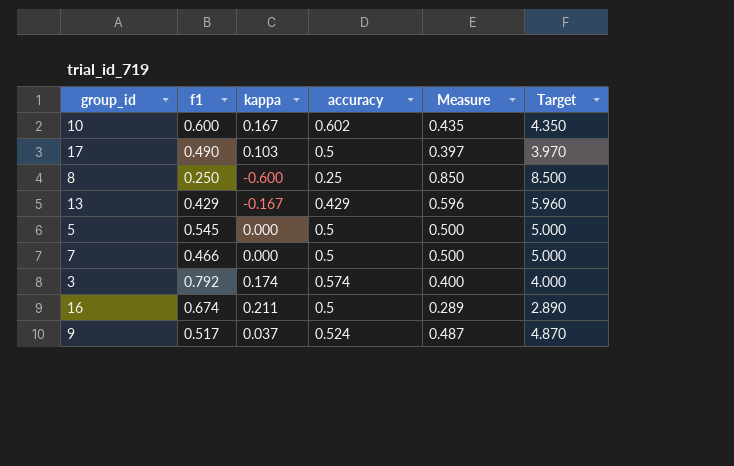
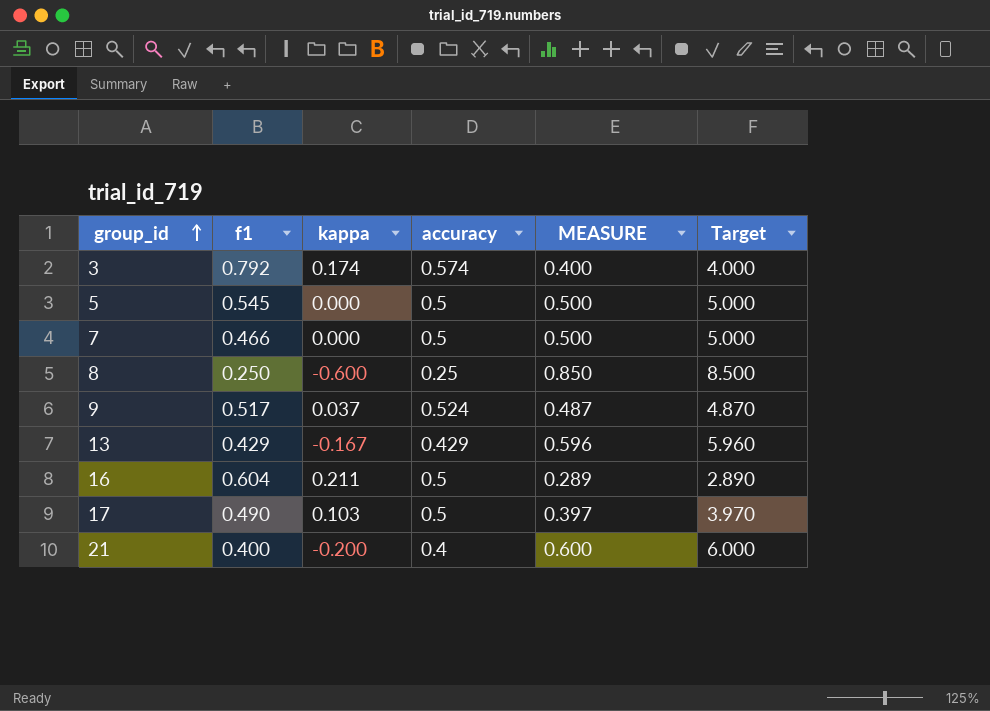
row order: none -> group_id ascending
column name: Measure -> MEASURE
row 10: 0.600 | 0.167 | 0.602 | 0.435 | 4.350 -> none
16 | f1: 0.674 -> 0.604
row 21: none -> 0.400 | -0.200 | 0.4 | 0.600 | 6.000

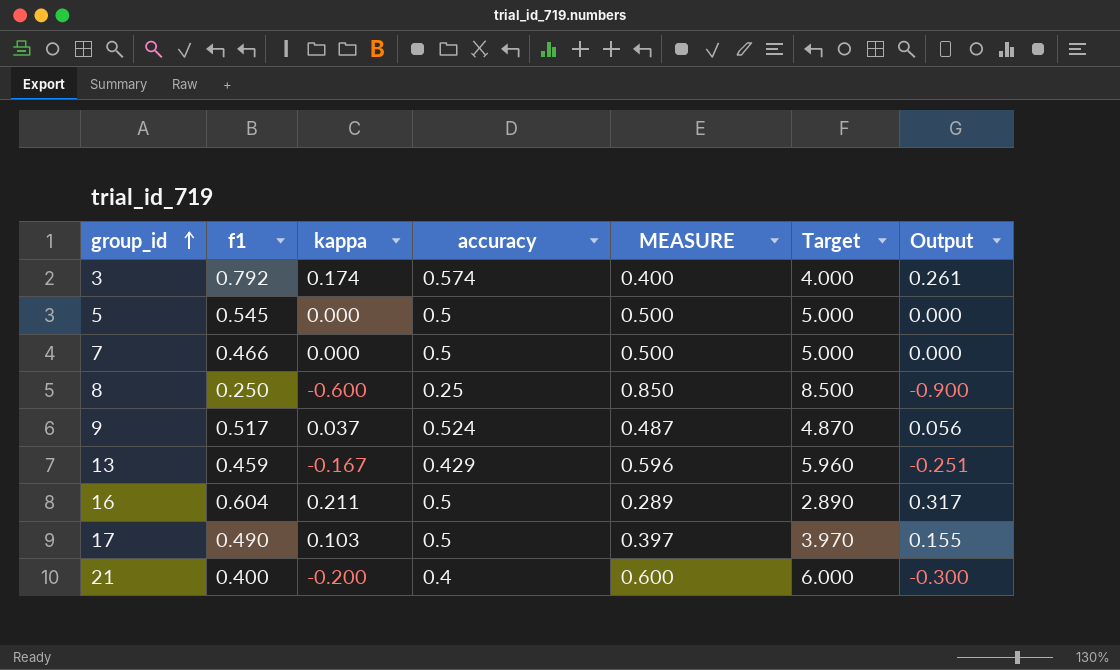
column Output | formula: none -> [kappa] * 1.5
13 | f1: 0.429 -> 0.459

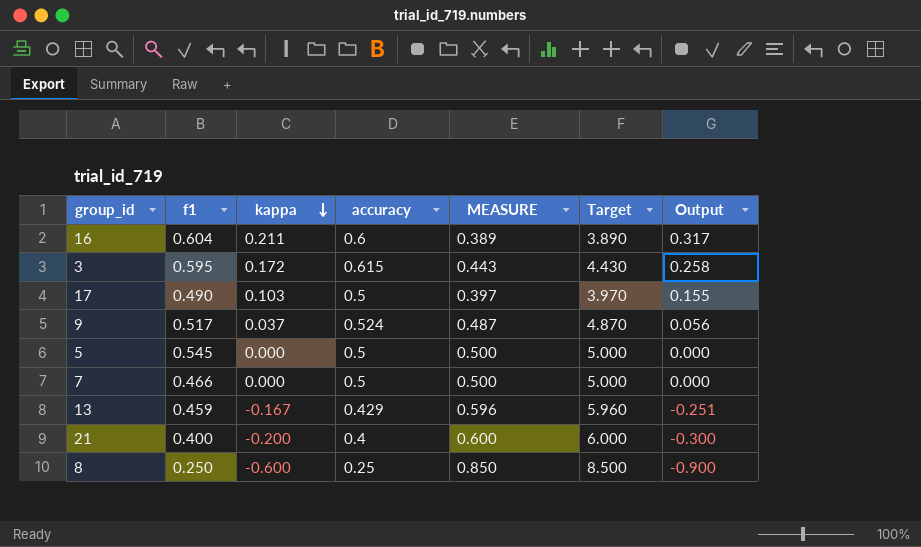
row order: group_id ascending -> kappa descending
16 | accuracy: 0.5 -> 0.6
16 | MEASURE: 0.289 -> 0.389
16 | Target: 2.890 -> 3.890
3 | f1: 0.792 -> 0.595
3 | kappa: 0.174 -> 0.172
3 | accuracy: 0.574 -> 0.615
3 | MEASURE: 0.400 -> 0.443
3 | Target: 4.000 -> 4.430
3 | Output: 0.261 -> 0.258

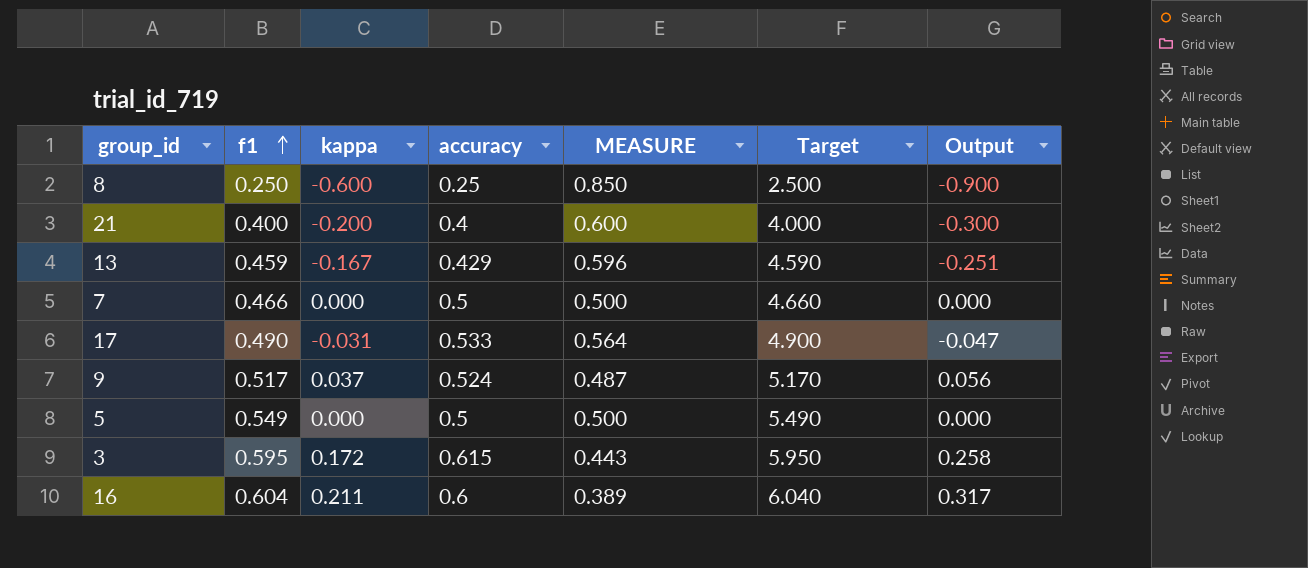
row order: kappa descending -> f1 ascending
column Target | formula: [MEASURE] * 10 -> [f1] * 10
17 | kappa: 0.103 -> -0.031
17 | accuracy: 0.5 -> 0.533
17 | MEASURE: 0.397 -> 0.564
17 | Output: 0.155 -> -0.047
5 | f1: 0.545 -> 0.549

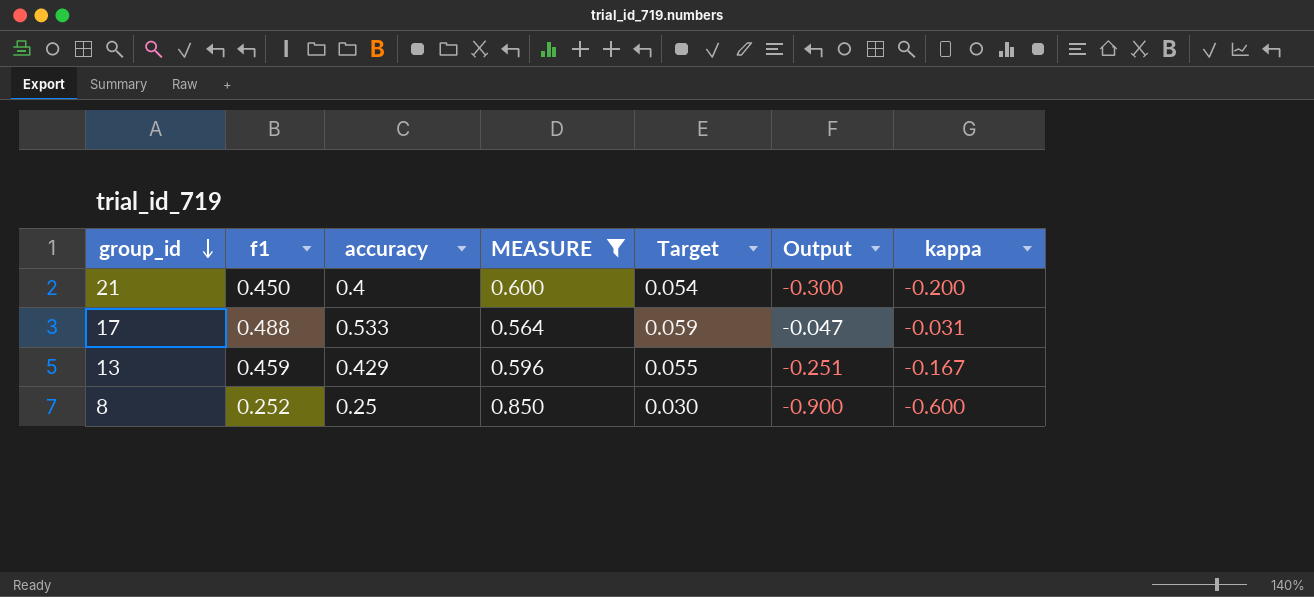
filter: none -> MEASURE >= 0.564
row order: f1 ascending -> group_id descending
column Target | formula: [f1] * 10 -> [f1] * 0.12
column kappa | position: 3 -> 7
21 | f1: 0.400 -> 0.450
17 | f1: 0.490 -> 0.488
8 | f1: 0.250 -> 0.252

